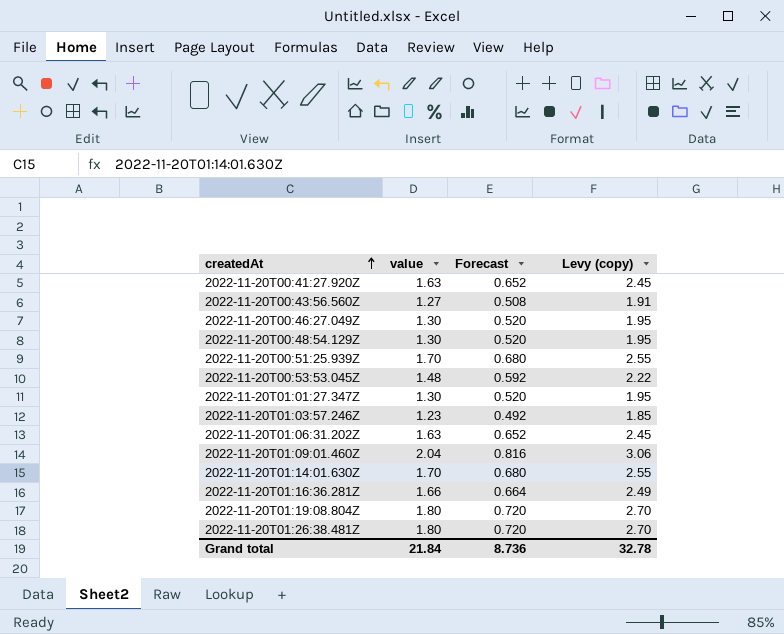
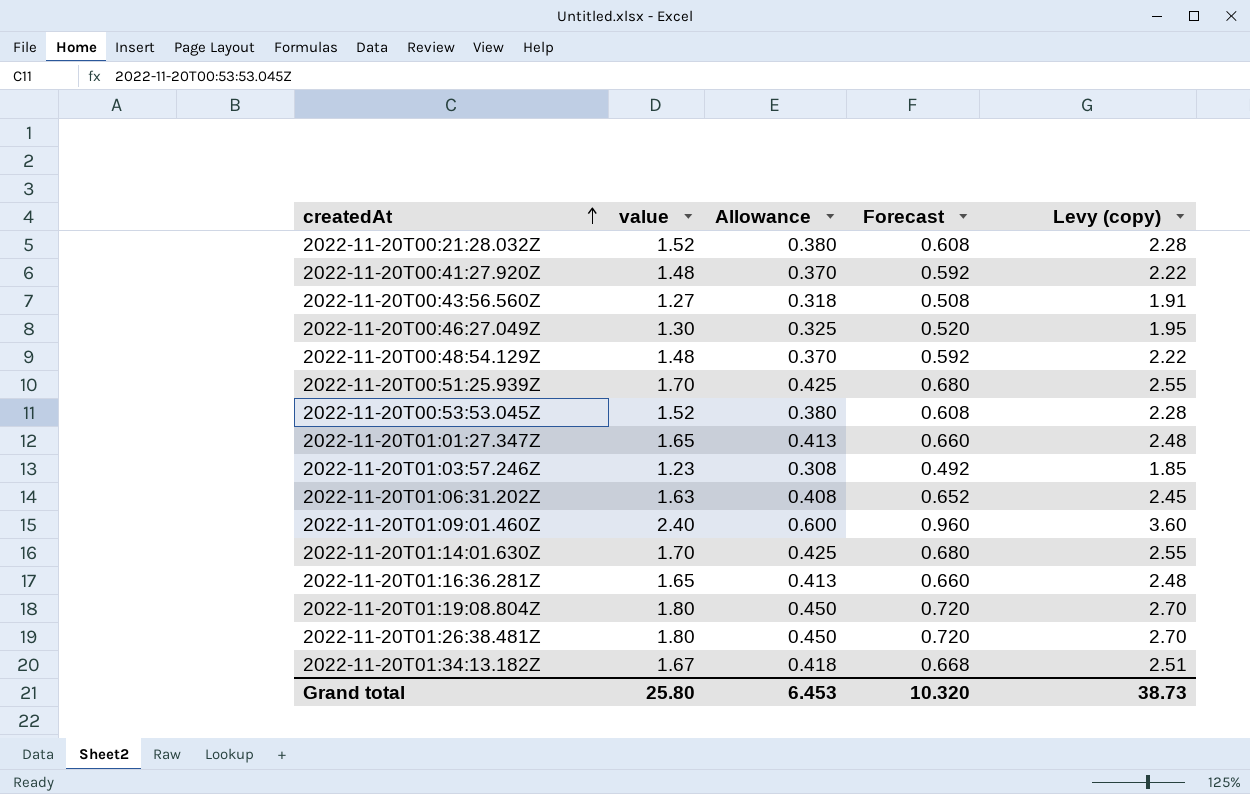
column Allowance | formula: none -> [value] * 0.25
row 2022-11-20T00:21:28.032Z: none -> 1.52 | 0.380 | 0.608 | 2.28
2022-11-20T00:41:27.920Z | value: 1.63 -> 1.48
2022-11-20T00:41:27.920Z | Forecast: 0.652 -> 0.592
2022-11-20T00:41:27.920Z | Levy (copy): 2.45 -> 2.22
2022-11-20T00:48:54.129Z | value: 1.30 -> 1.48
2022-11-20T00:48:54.129Z | Forecast: 0.520 -> 0.592
2022-11-20T00:48:54.129Z | Levy (copy): 1.95 -> 2.22
2022-11-20T00:53:53.045Z | value: 1.48 -> 1.52
2022-11-20T00:53:53.045Z | Forecast: 0.592 -> 0.608
2022-11-20T00:53:53.045Z | Levy (copy): 2.22 -> 2.28
2022-11-20T01:01:27.347Z | value: 1.30 -> 1.65
2022-11-20T01:01:27.347Z | Forecast: 0.520 -> 0.660
2022-11-20T01:01:27.347Z | Levy (copy): 1.95 -> 2.48
2022-11-20T01:09:01.460Z | value: 2.04 -> 2.40
2022-11-20T01:09:01.460Z | Forecast: 0.816 -> 0.960
2022-11-20T01:09:01.460Z | Levy (copy): 3.06 -> 3.60
2022-11-20T01:16:36.281Z | value: 1.66 -> 1.65
2022-11-20T01:16:36.281Z | Forecast: 0.664 -> 0.660
2022-11-20T01:16:36.281Z | Levy (copy): 2.49 -> 2.48
row 2022-11-20T01:34:13.182Z: none -> 1.67 | 0.418 | 0.668 | 2.51
Grand total | value: 21.84 -> 25.80
Grand total | Forecast: 8.736 -> 10.320
Grand total | Levy (copy): 32.78 -> 38.73

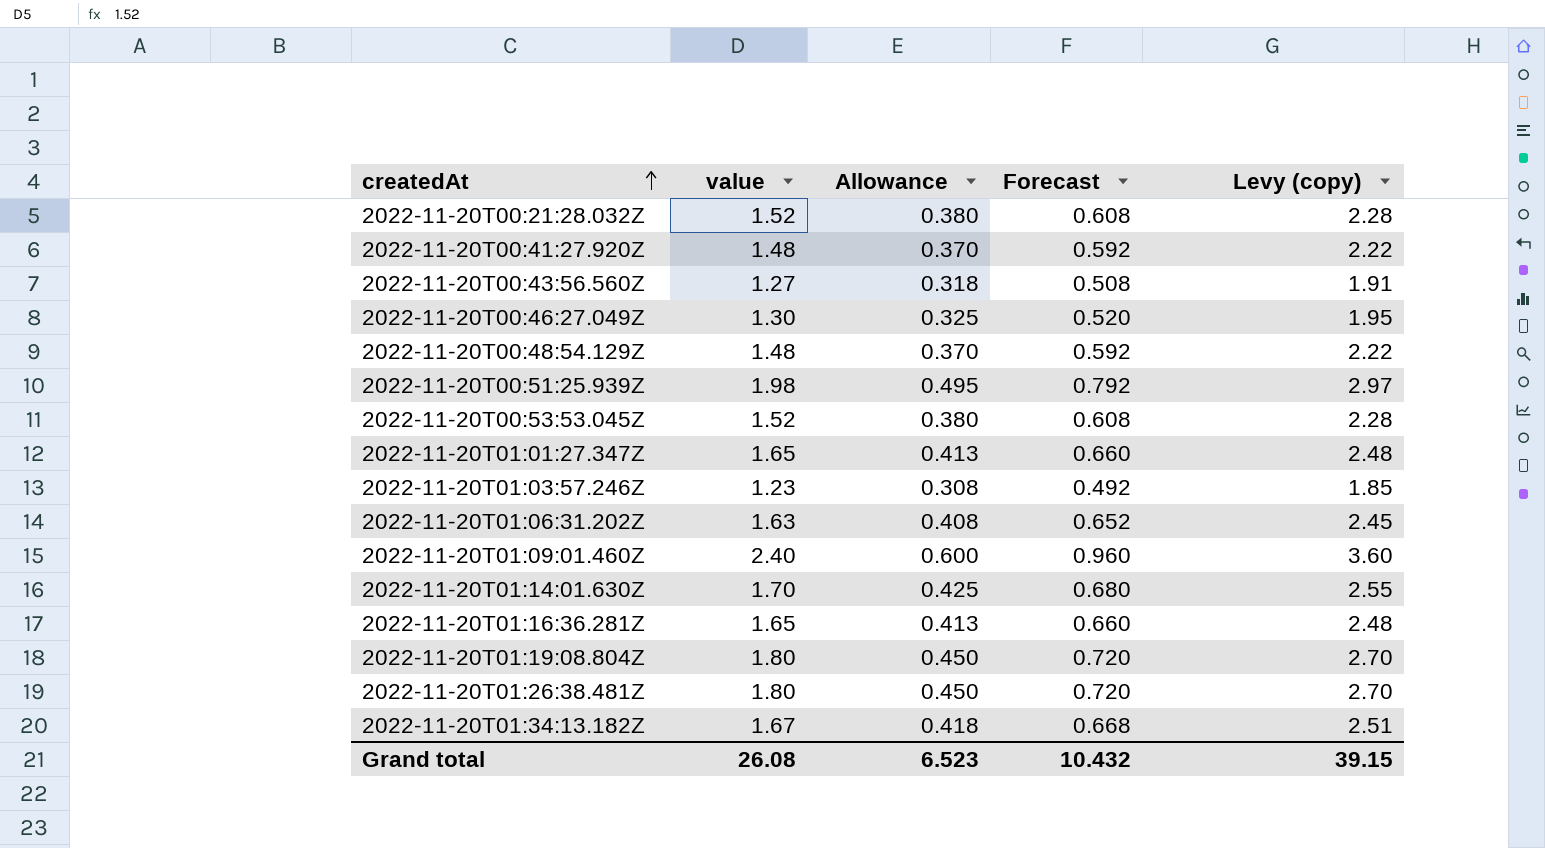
2022-11-20T00:51:25.939Z | value: 1.70 -> 1.98
2022-11-20T00:51:25.939Z | Allowance: 0.425 -> 0.495
2022-11-20T00:51:25.939Z | Forecast: 0.680 -> 0.792
2022-11-20T00:51:25.939Z | Levy (copy): 2.55 -> 2.97
Grand total | value: 25.80 -> 26.08
Grand total | Allowance: 6.453 -> 6.523
Grand total | Forecast: 10.320 -> 10.432
Grand total | Levy (copy): 38.73 -> 39.15

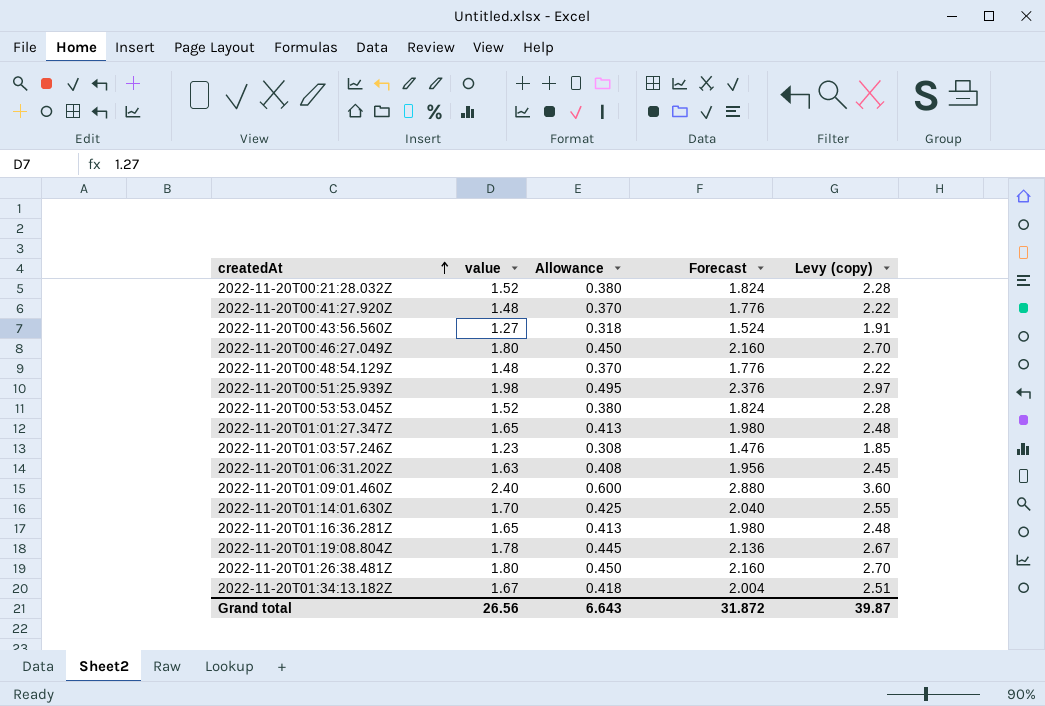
column Forecast | formula: [value] * 0.4 -> [value] * 1.2
2022-11-20T00:46:27.049Z | value: 1.30 -> 1.80
2022-11-20T00:46:27.049Z | Allowance: 0.325 -> 0.450
2022-11-20T00:46:27.049Z | Levy (copy): 1.95 -> 2.70
2022-11-20T01:19:08.804Z | value: 1.80 -> 1.78
2022-11-20T01:19:08.804Z | Allowance: 0.450 -> 0.445
2022-11-20T01:19:08.804Z | Levy (copy): 2.70 -> 2.67
Grand total | value: 26.08 -> 26.56
Grand total | Allowance: 6.523 -> 6.643
Grand total | Forecast: 10.432 -> 31.872
Grand total | Levy (copy): 39.15 -> 39.87

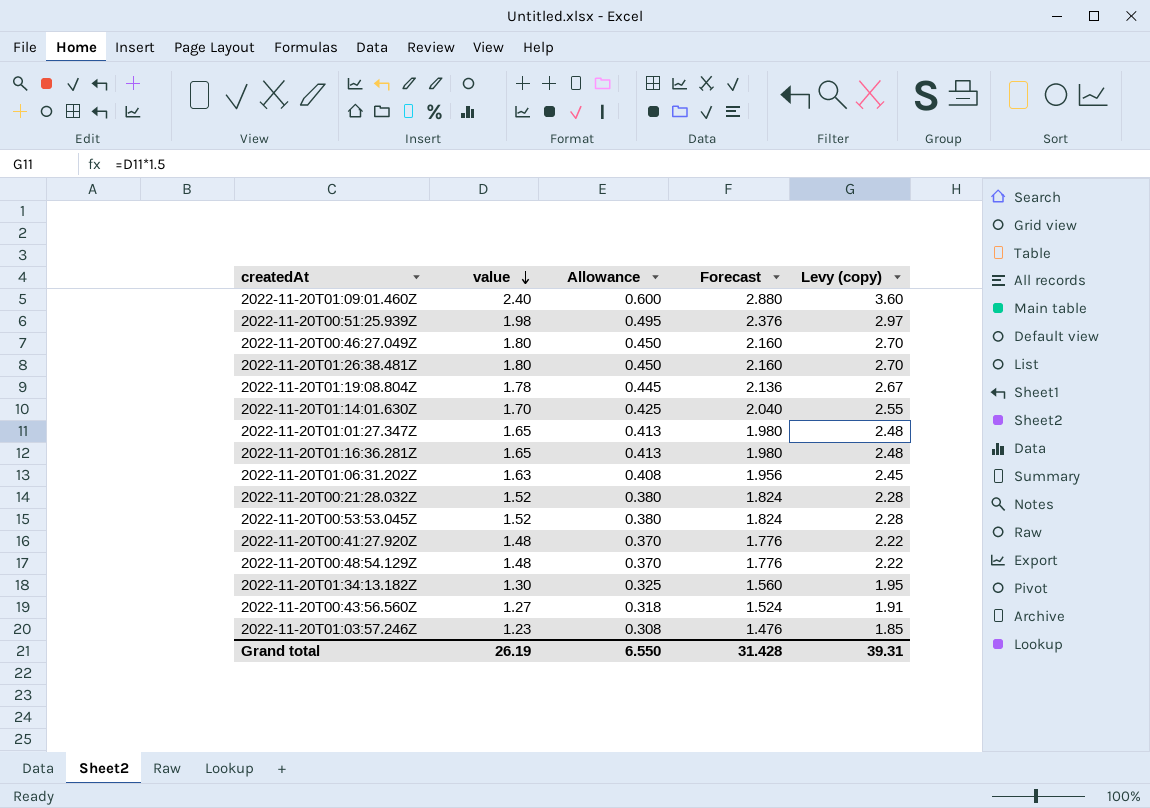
row order: createdAt ascending -> value descending
2022-11-20T01:34:13.182Z | value: 1.67 -> 1.30
2022-11-20T01:34:13.182Z | Allowance: 0.418 -> 0.325
2022-11-20T01:34:13.182Z | Forecast: 2.004 -> 1.560
2022-11-20T01:34:13.182Z | Levy (copy): 2.51 -> 1.95
Grand total | value: 26.56 -> 26.19
Grand total | Allowance: 6.643 -> 6.550
Grand total | Forecast: 31.872 -> 31.428
Grand total | Levy (copy): 39.87 -> 39.31

